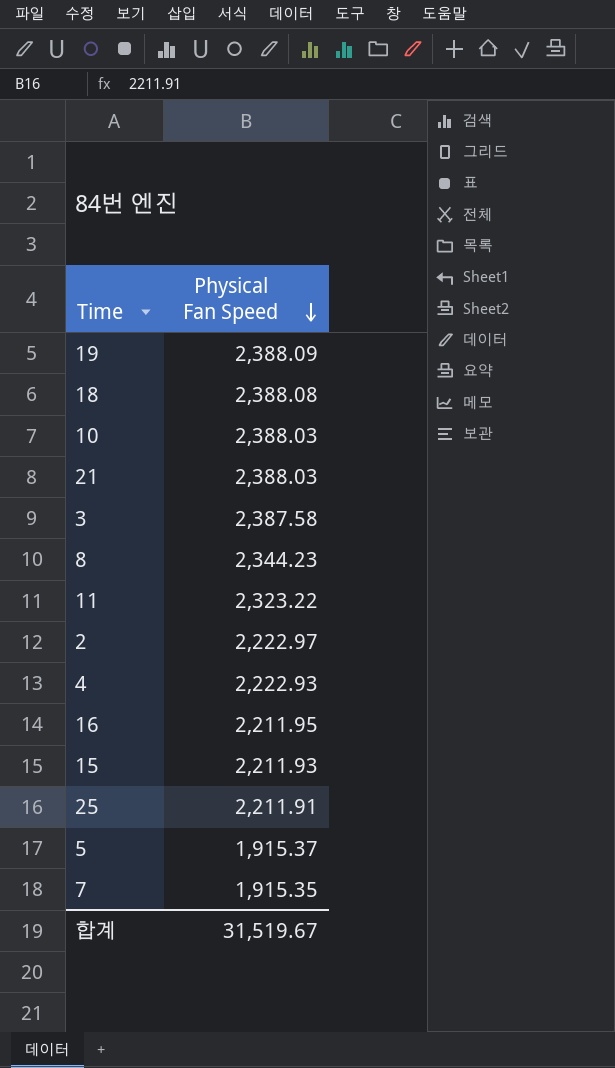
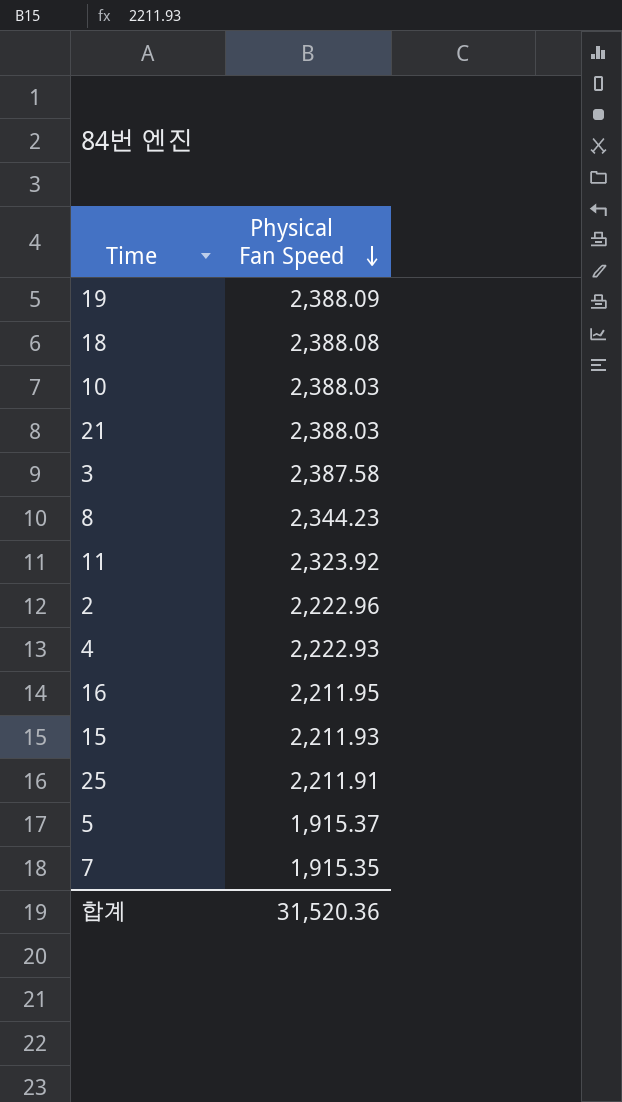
11 | Physical Fan Speed: 2,323.22 -> 2,323.92
2 | Physical Fan Speed: 2,222.97 -> 2,222.96
합계 | Physical Fan Speed: 31,519.67 -> 31,520.36

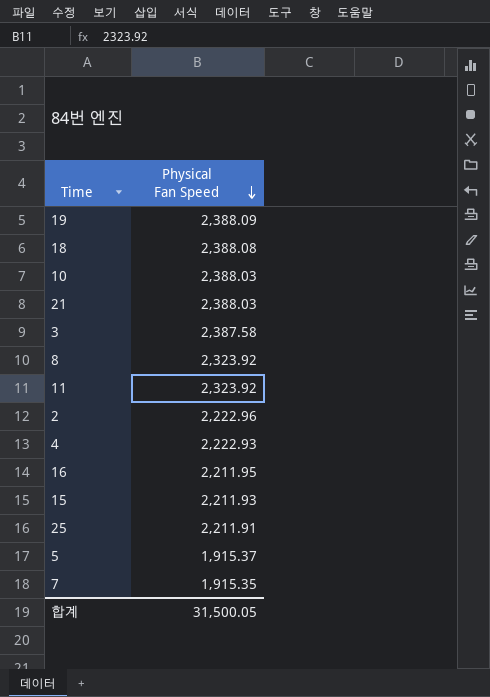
8 | Physical Fan Speed: 2,344.23 -> 2,323.92
합계 | Physical Fan Speed: 31,520.36 -> 31,500.05

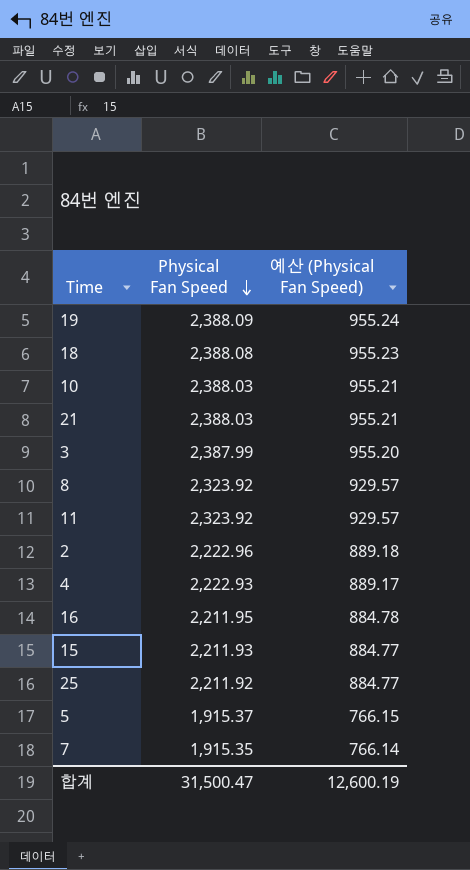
column 예산 (Physical Fan Speed) | formula: none -> [Physical Fan Speed] * 0.4
3 | Physical Fan Speed: 2,387.58 -> 2,387.99
25 | Physical Fan Speed: 2,211.91 -> 2,211.92
합계 | Physical Fan Speed: 31,500.05 -> 31,500.47

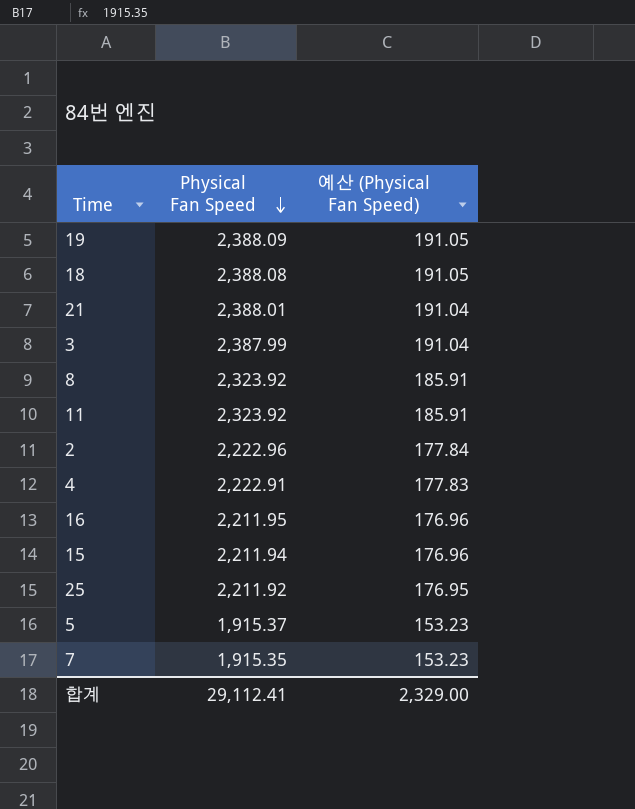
column 예산 (Physical Fan Speed) | formula: [Physical Fan Speed] * 0.4 -> [Physical Fan Speed] * 0.08
row 10: 2,388.03 | 955.21 -> none
21 | Physical Fan Speed: 2,388.03 -> 2,388.01
4 | Physical Fan Speed: 2,222.93 -> 2,222.91
15 | Physical Fan Speed: 2,211.93 -> 2,211.94
합계 | Physical Fan Speed: 31,500.47 -> 29,112.41
합계 | 예산 (Physical Fan Speed): 12,600.19 -> 2,329.00

